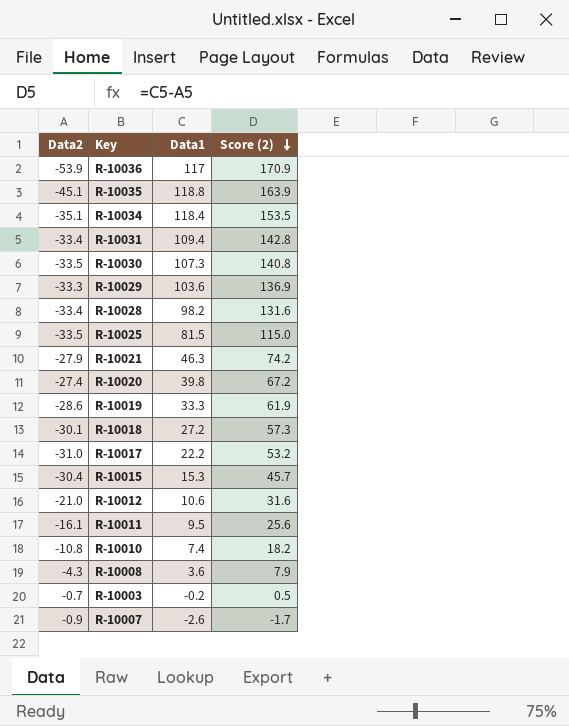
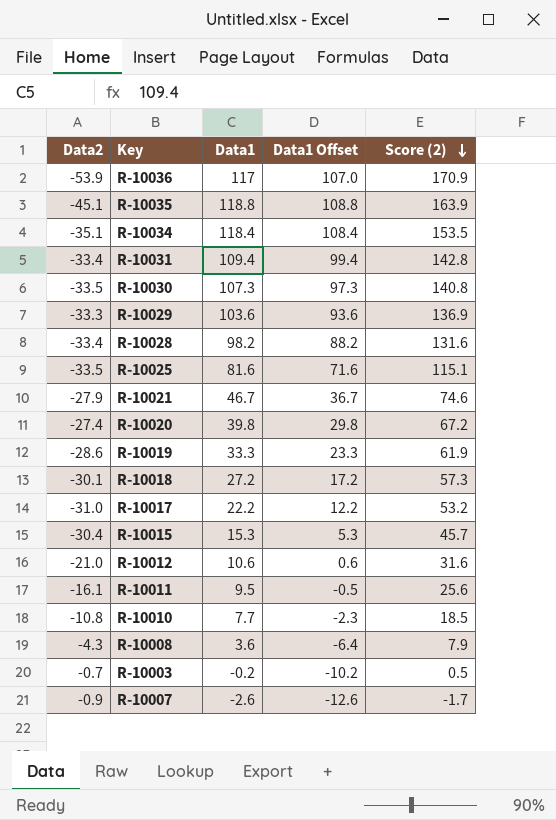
column Data1 Offset | formula: none -> [Data1] - 10
R-10025 | Data1: 81.5 -> 81.6
R-10025 | Score (2): 115.0 -> 115.1
R-10021 | Data1: 46.3 -> 46.7
R-10021 | Score (2): 74.2 -> 74.6
R-10010 | Data1: 7.4 -> 7.7
R-10010 | Score (2): 18.2 -> 18.5

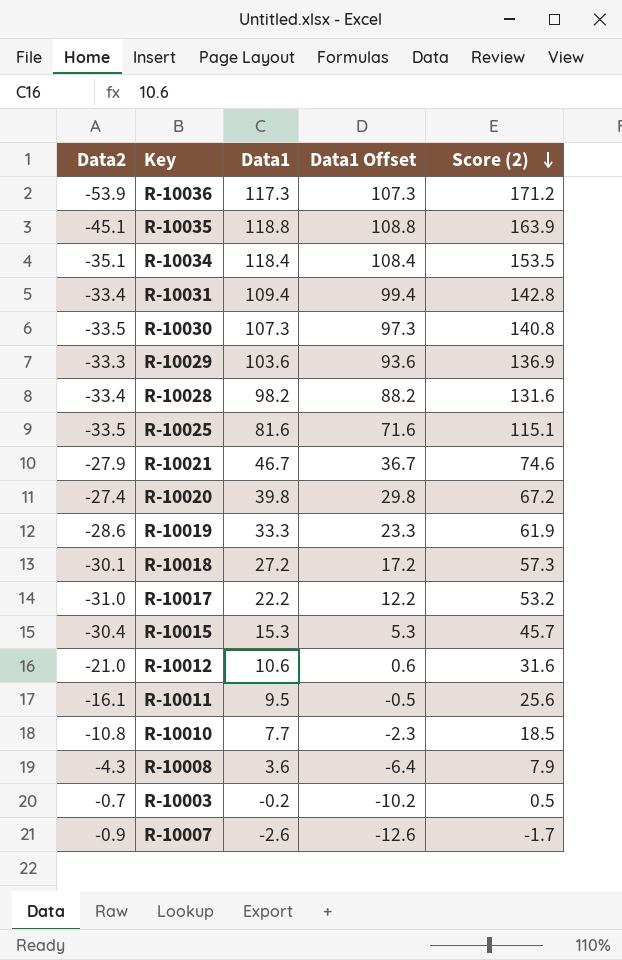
R-10036 | Data1: 117 -> 117.3
R-10036 | Data1 Offset: 107.0 -> 107.3
R-10036 | Score (2): 170.9 -> 171.2

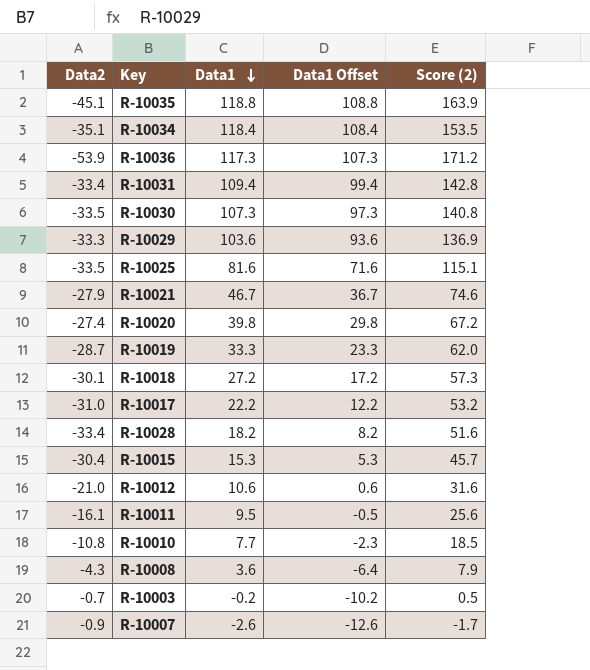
row order: Score (2) descending -> Data1 descending
R-10019 | Data2: -28.6 -> -28.7
R-10019 | Score (2): 61.9 -> 62.0
R-10028 | Data1: 98.2 -> 18.2
R-10028 | Data1 Offset: 88.2 -> 8.2
R-10028 | Score (2): 131.6 -> 51.6

